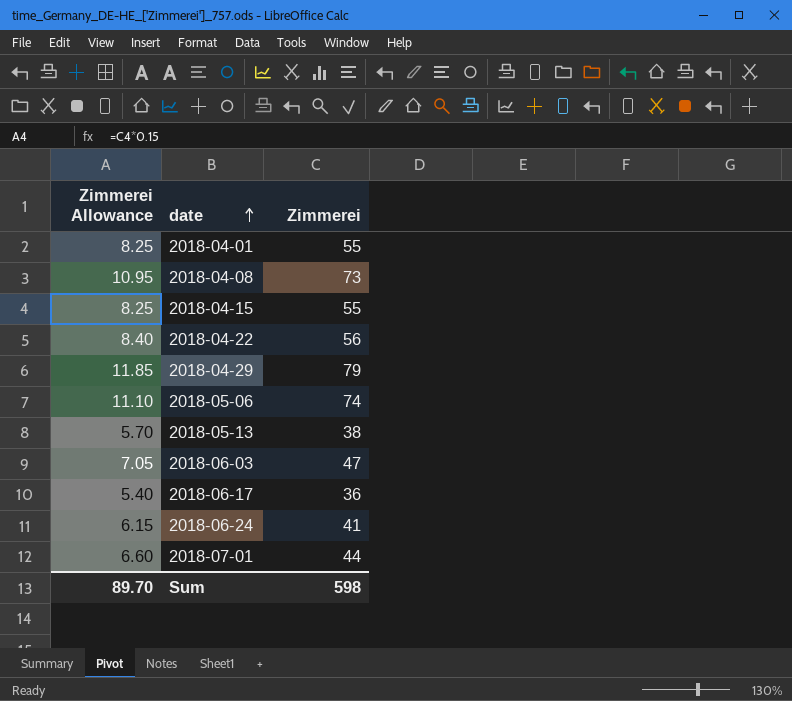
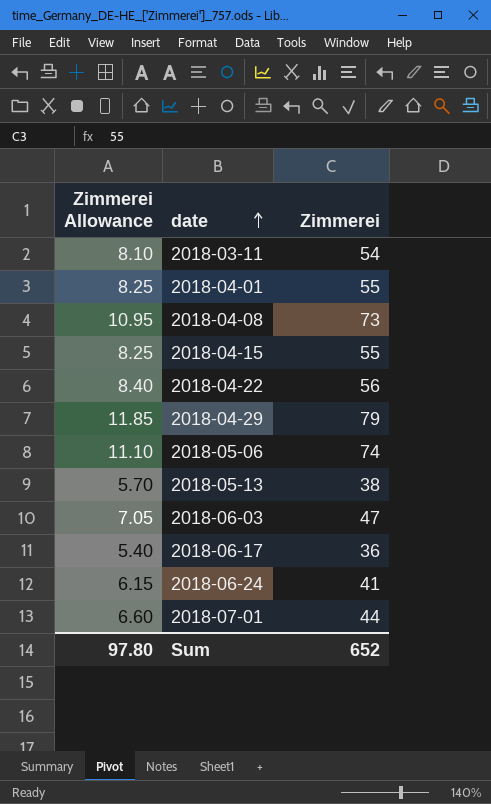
row 2018-03-11: none -> 8.10 | 54
Sum | Zimmerei Allowance: 89.70 -> 97.80
Sum | Zimmerei: 598 -> 652

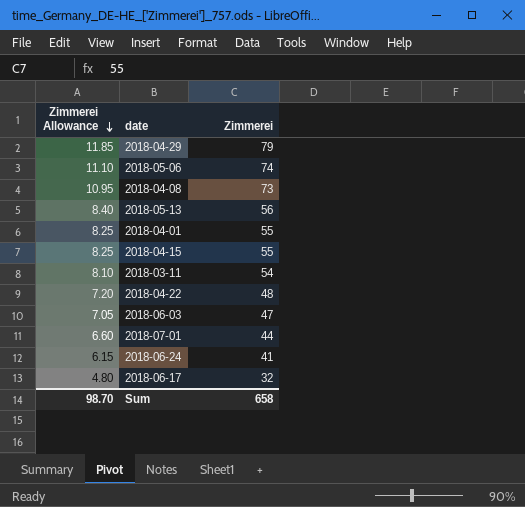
row order: date ascending -> Zimmerei Allowance descending
2018-05-13 | Zimmerei Allowance: 5.70 -> 8.40
2018-05-13 | Zimmerei: 38 -> 56
2018-04-22 | Zimmerei Allowance: 8.40 -> 7.20
2018-04-22 | Zimmerei: 56 -> 48
2018-06-17 | Zimmerei Allowance: 5.40 -> 4.80
2018-06-17 | Zimmerei: 36 -> 32
Sum | Zimmerei Allowance: 97.80 -> 98.70
Sum | Zimmerei: 652 -> 658

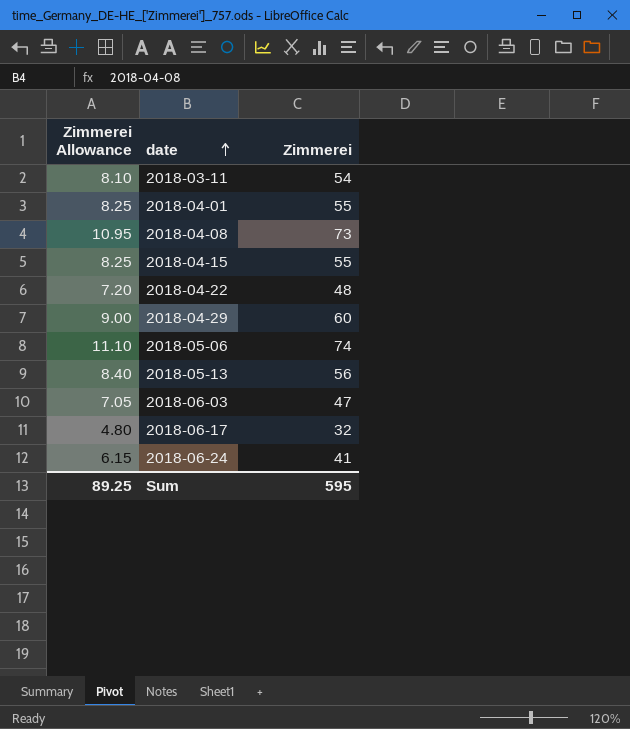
row order: Zimmerei Allowance descending -> date ascending
row 2018-07-01: 6.60 | 44 -> none
2018-04-29 | Zimmerei Allowance: 11.85 -> 9.00
2018-04-29 | Zimmerei: 79 -> 60
Sum | Zimmerei Allowance: 98.70 -> 89.25
Sum | Zimmerei: 658 -> 595

